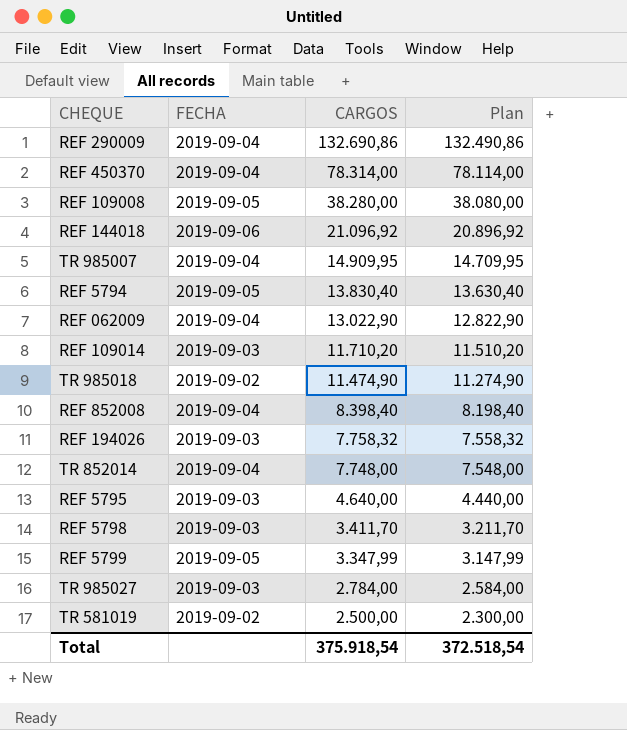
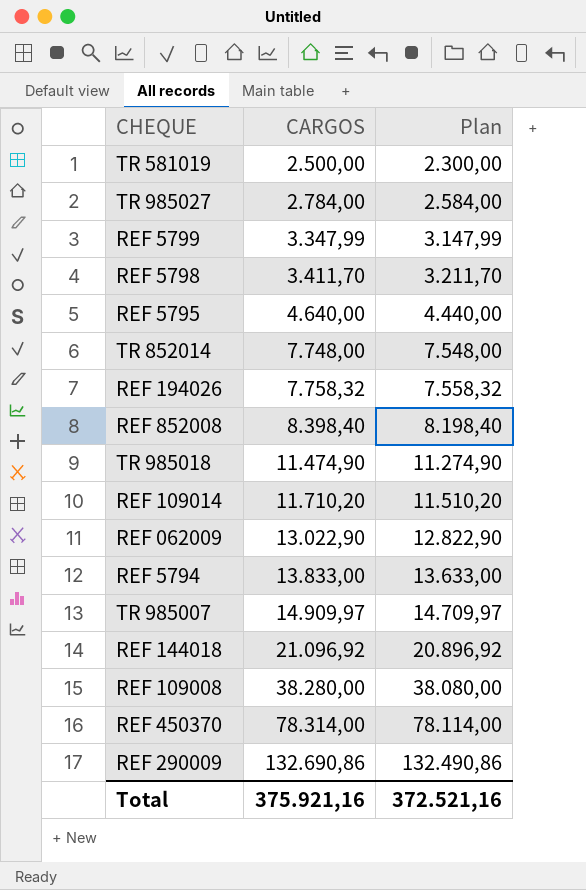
row order: CARGOS descending -> CARGOS ascending
column FECHA | position: 2 -> none
REF 5794 | CARGOS: 13.830,40 -> 13.833,00
REF 5794 | Plan: 13.630,40 -> 13.633,00
TR 985007 | CARGOS: 14.909,95 -> 14.909,97
TR 985007 | Plan: 14.709,95 -> 14.709,97
Total | CARGOS: 375.918,54 -> 375.921,16
Total | Plan: 372.518,54 -> 372.521,16

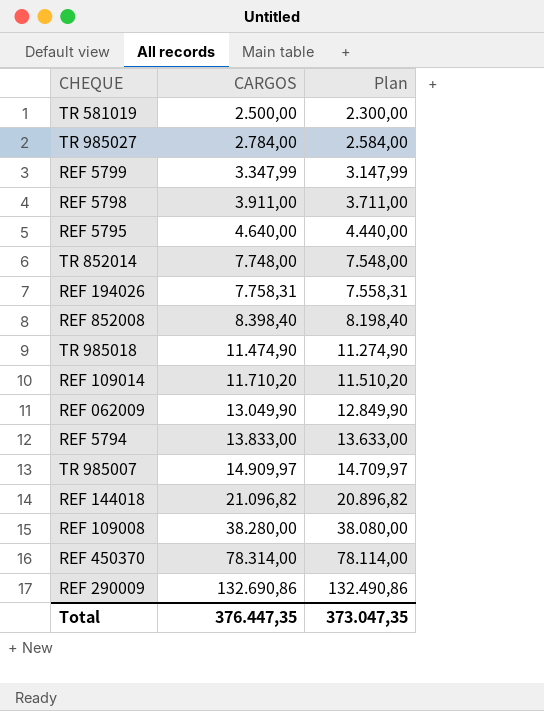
REF 5798 | CARGOS: 3.411,70 -> 3.911,00
REF 5798 | Plan: 3.211,70 -> 3.711,00
REF 194026 | CARGOS: 7.758,32 -> 7.758,31
REF 194026 | Plan: 7.558,32 -> 7.558,31
REF 062009 | CARGOS: 13.022,90 -> 13.049,90
REF 062009 | Plan: 12.822,90 -> 12.849,90
REF 144018 | CARGOS: 21.096,92 -> 21.096,82
REF 144018 | Plan: 20.896,92 -> 20.896,82
Total | CARGOS: 375.921,16 -> 376.447,35
Total | Plan: 372.521,16 -> 373.047,35

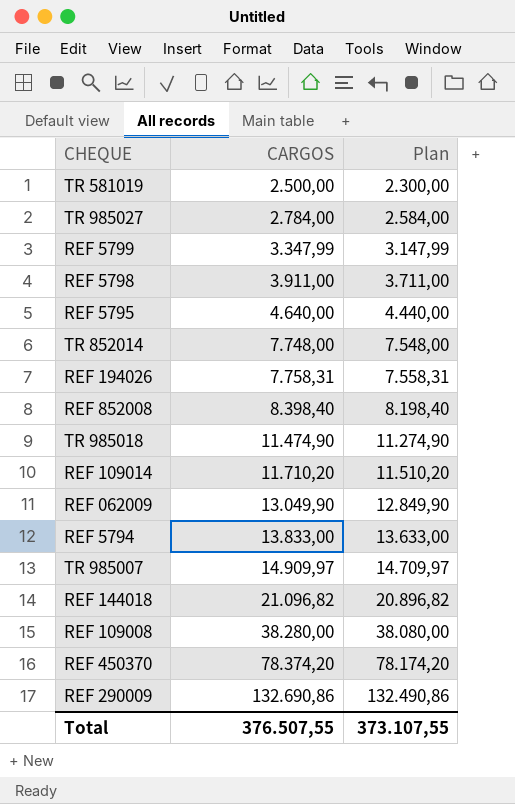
REF 450370 | CARGOS: 78.314,00 -> 78.374,20
REF 450370 | Plan: 78.114,00 -> 78.174,20
Total | CARGOS: 376.447,35 -> 376.507,55
Total | Plan: 373.047,35 -> 373.107,55

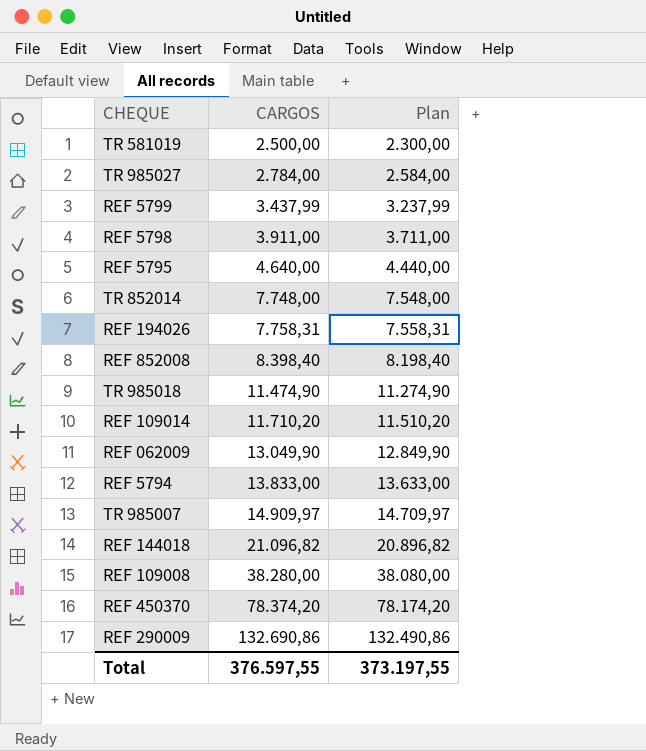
REF 5799 | CARGOS: 3.347,99 -> 3.437,99
REF 5799 | Plan: 3.147,99 -> 3.237,99
Total | CARGOS: 376.507,55 -> 376.597,55
Total | Plan: 373.107,55 -> 373.197,55

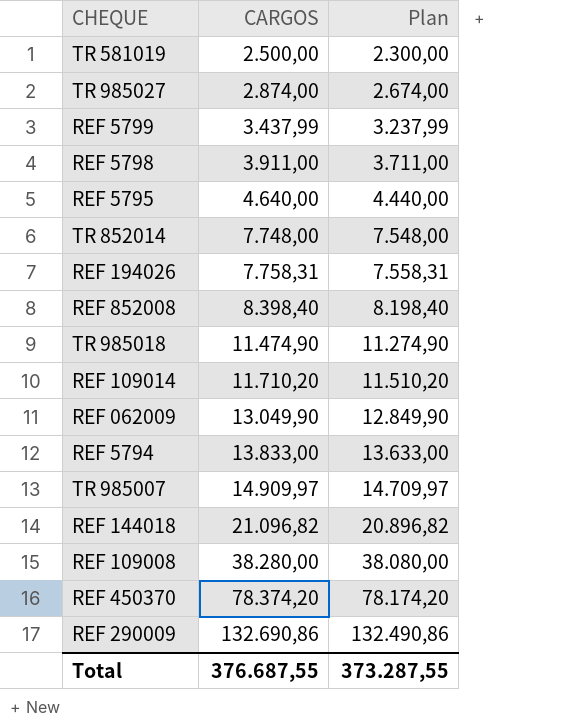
TR 985027 | CARGOS: 2.784,00 -> 2.874,00
TR 985027 | Plan: 2.584,00 -> 2.674,00
Total | CARGOS: 376.597,55 -> 376.687,55
Total | Plan: 373.197,55 -> 373.287,55

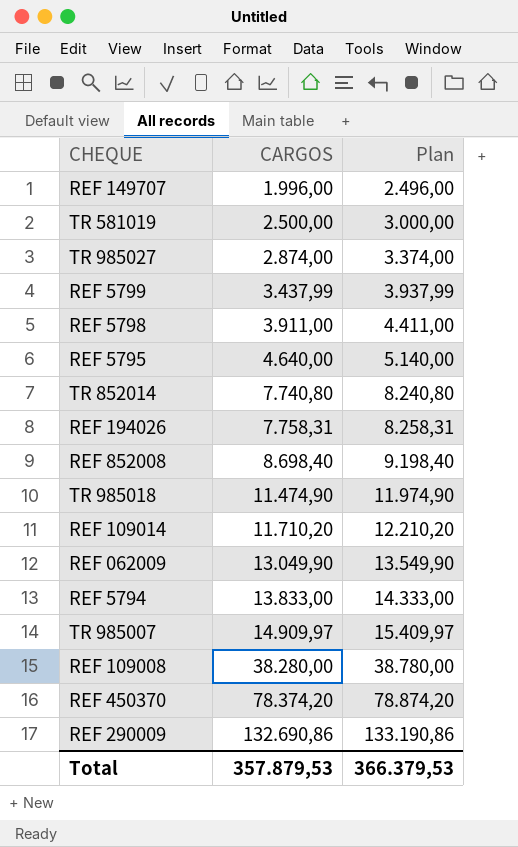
column Plan | formula: [CARGOS] - 200 -> [CARGOS] + 500
row REF 144018: 21.096,82 | 20.896,82 -> none
row REF 149707: none -> 1.996,00 | 2.496,00
TR 852014 | CARGOS: 7.748,00 -> 7.740,80
REF 852008 | CARGOS: 8.398,40 -> 8.698,40
Total | CARGOS: 376.687,55 -> 357.879,53
Total | Plan: 373.287,55 -> 366.379,53

